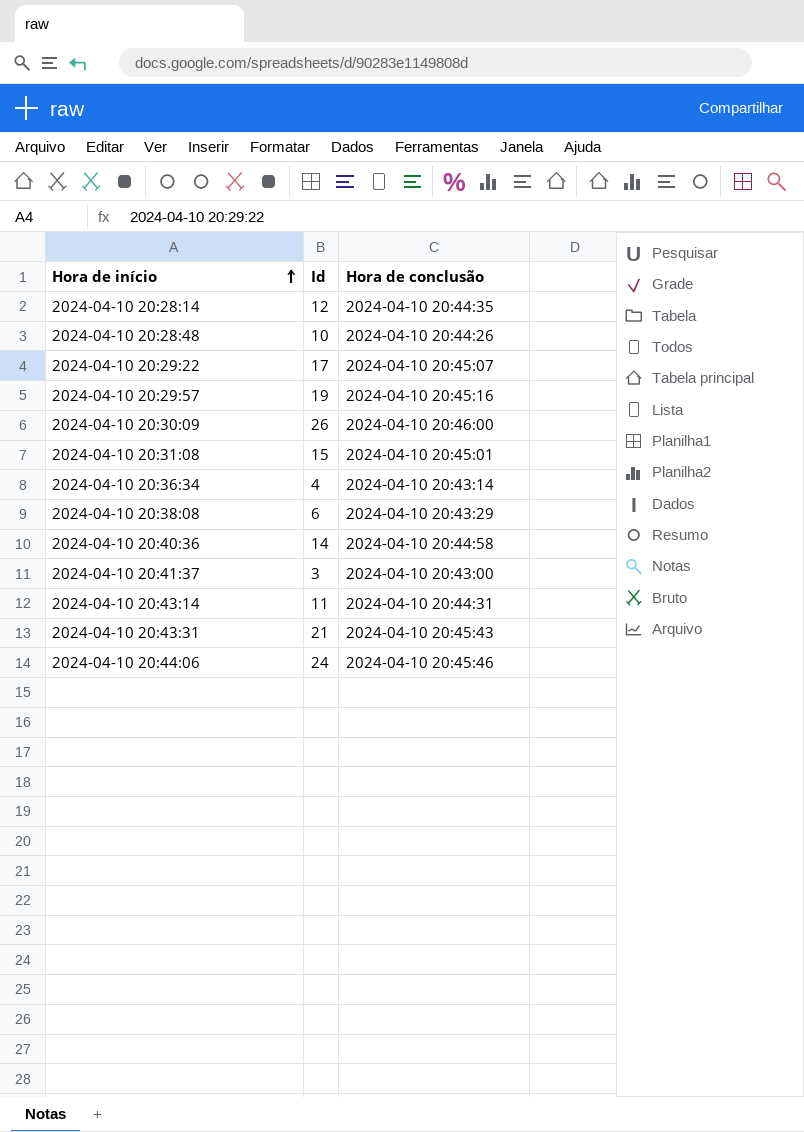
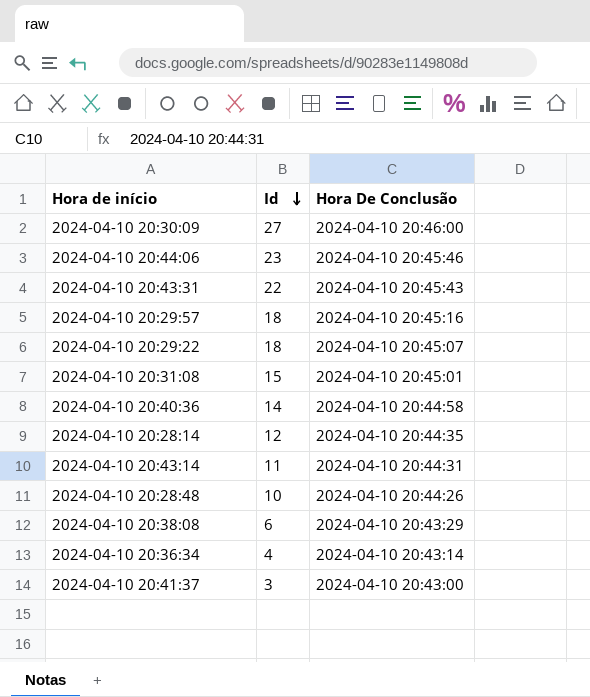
row order: Hora de início ascending -> Id descending
column name: Hora de conclusão -> Hora De Conclusão
2024-04-10 20:30:09 | Id: 26 -> 27
2024-04-10 20:44:06 | Id: 24 -> 23
2024-04-10 20:43:31 | Id: 21 -> 22
2024-04-10 20:29:57 | Id: 19 -> 18
2024-04-10 20:29:22 | Id: 17 -> 18

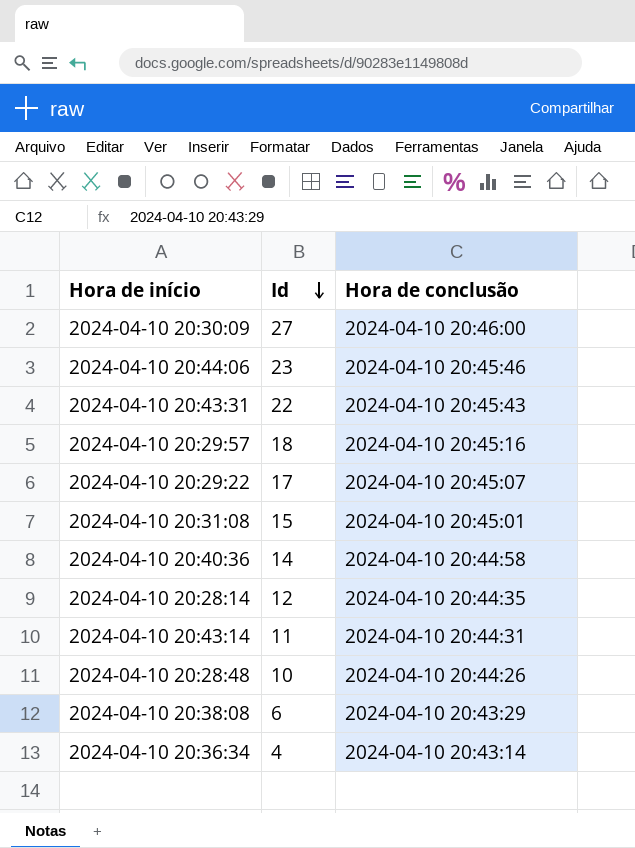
column name: Hora De Conclusão -> Hora de conclusão
row 2024-04-10 20:41:37: 3 | 2024-04-10 20:43:00 -> none
2024-04-10 20:29:22 | Id: 18 -> 17

